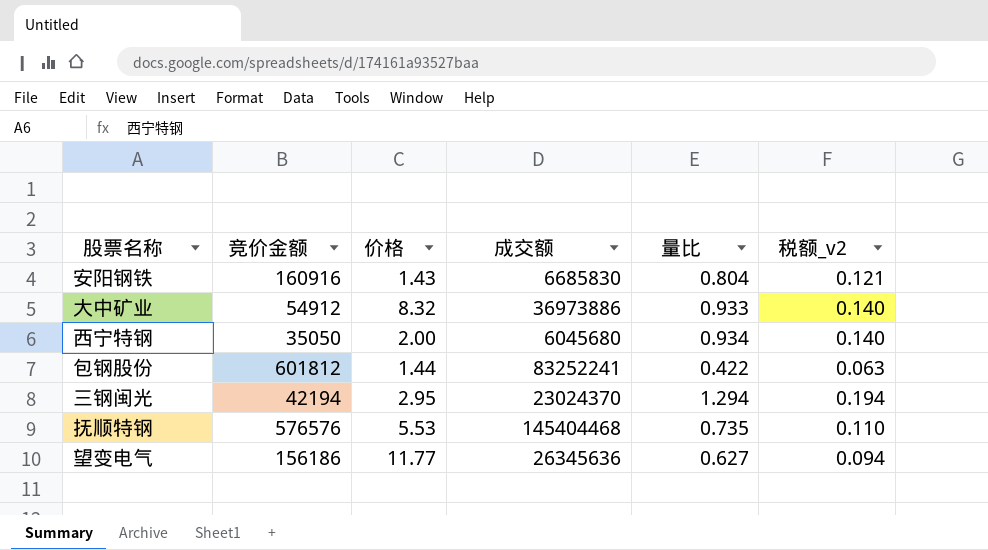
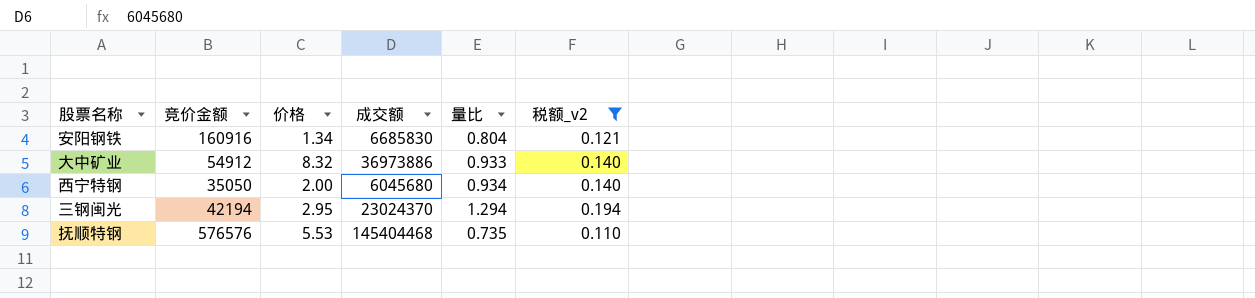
filter: none -> 税额_v2 >= 0.110
安阳钢铁 | 价格: 1.43 -> 1.34

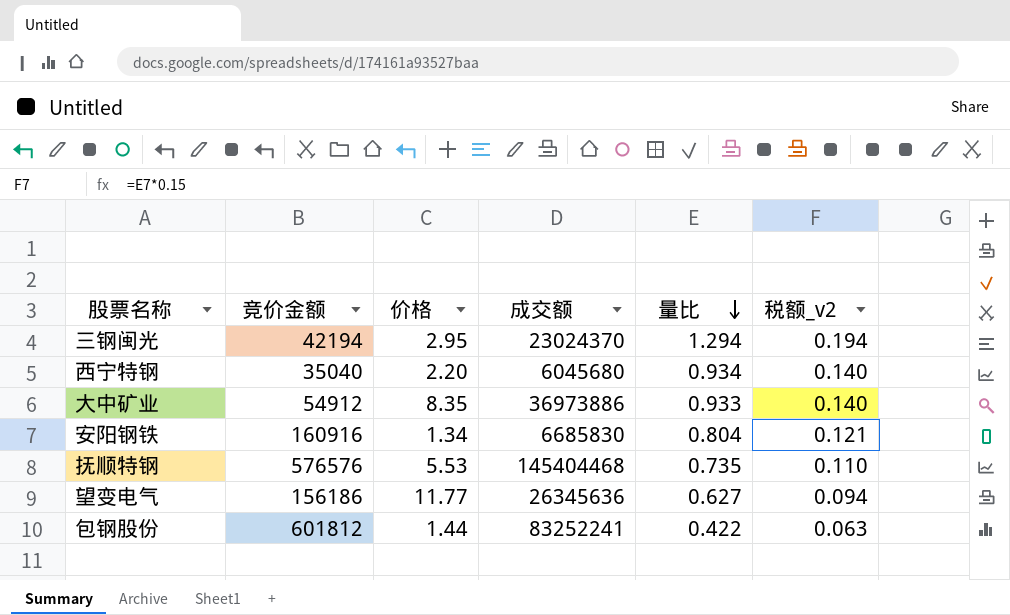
filter: 税额_v2 >= 0.110 -> none
row order: none -> 量比 descending
西宁特钢 | 竞价金额: 35050 -> 35040
西宁特钢 | 价格: 2.00 -> 2.20
大中矿业 | 价格: 8.32 -> 8.35

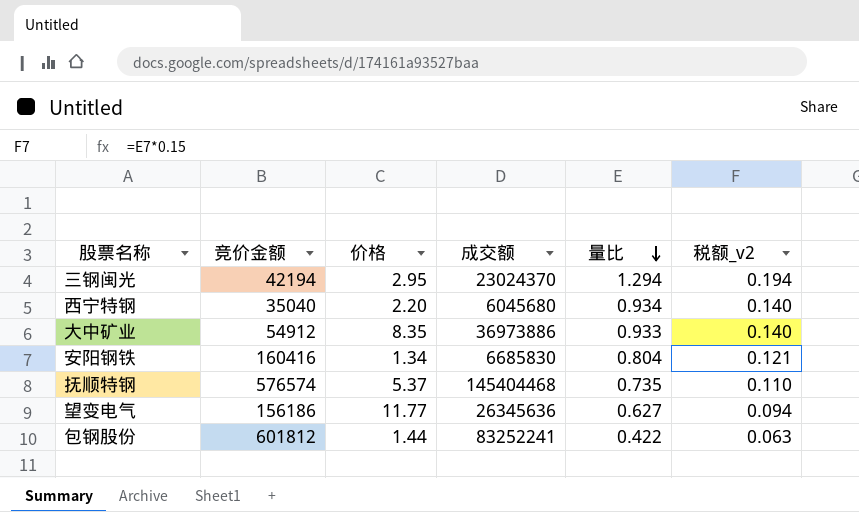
安阳钢铁 | 竞价金额: 160916 -> 160416
抚顺特钢 | 竞价金额: 576576 -> 576574
抚顺特钢 | 价格: 5.53 -> 5.37

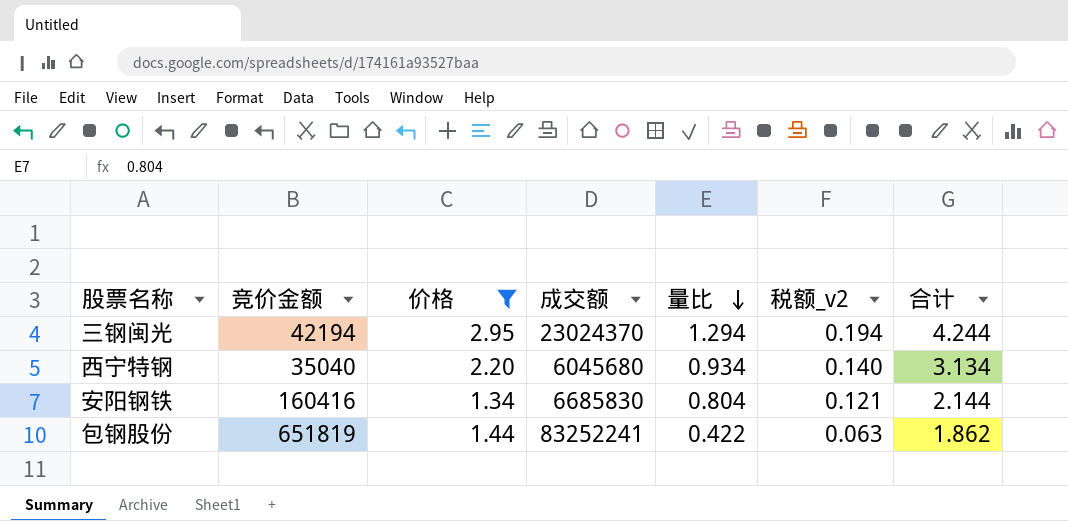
filter: none -> 价格 <= 2.95
column 合计 | formula: none -> [价格] + [量比]
包钢股份 | 竞价金额: 601812 -> 651819

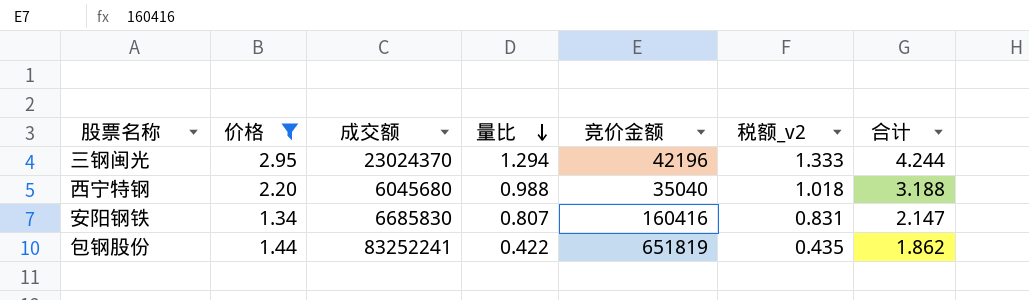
column 竞价金额 | position: 2 -> 5
column 税额_v2 | formula: [量比] * 0.15 -> [量比] * 1.03
三钢闽光 | 竞价金额: 42194 -> 42196
西宁特钢 | 量比: 0.934 -> 0.988
西宁特钢 | 合计: 3.134 -> 3.188
安阳钢铁 | 量比: 0.804 -> 0.807
安阳钢铁 | 合计: 2.144 -> 2.147

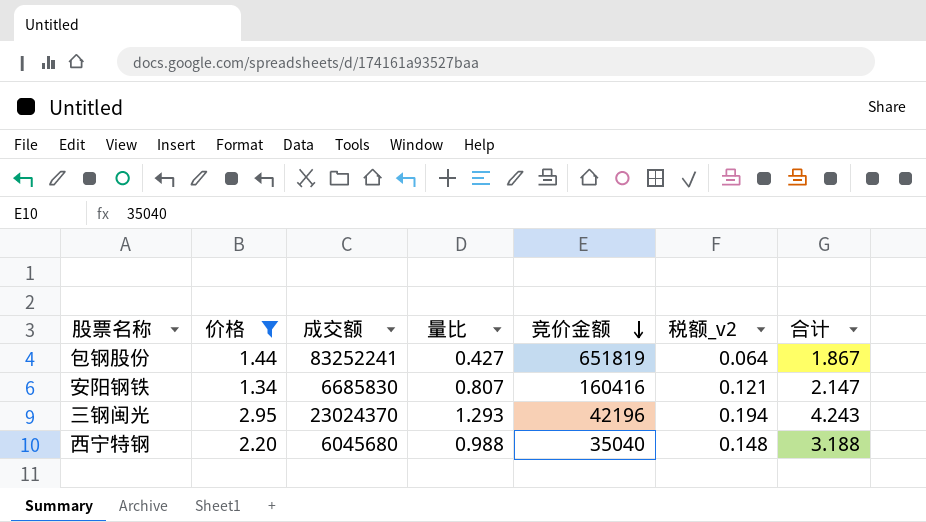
row order: 量比 descending -> 竞价金额 descending
column 税额_v2 | formula: [量比] * 1.03 -> [量比] * 0.15
包钢股份 | 量比: 0.422 -> 0.427
包钢股份 | 合计: 1.862 -> 1.867
三钢闽光 | 量比: 1.294 -> 1.293
三钢闽光 | 合计: 4.244 -> 4.243

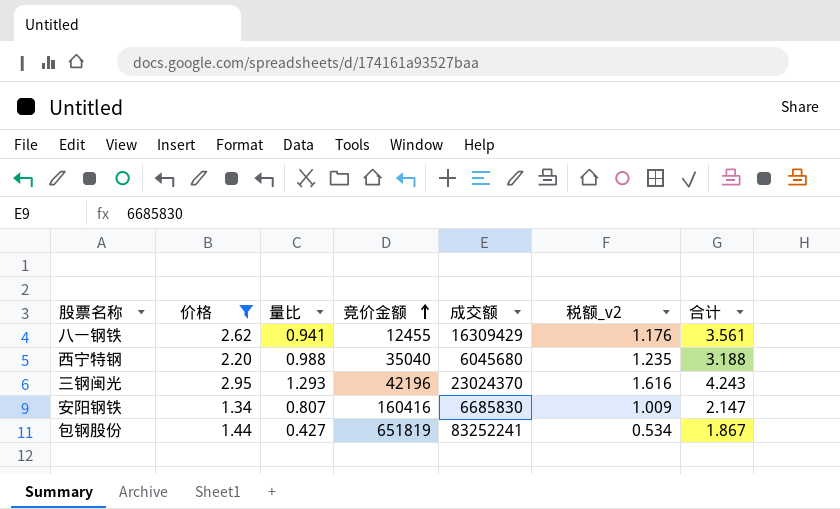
row order: 竞价金额 descending -> 竞价金额 ascending
column 成交额 | position: 3 -> 5
column 税额_v2 | formula: [量比] * 0.15 -> [量比] * 1.25
row 八一钢铁: none -> 2.62 | 0.941 | 12455 | 16309429 | 1.176 | 3.561

